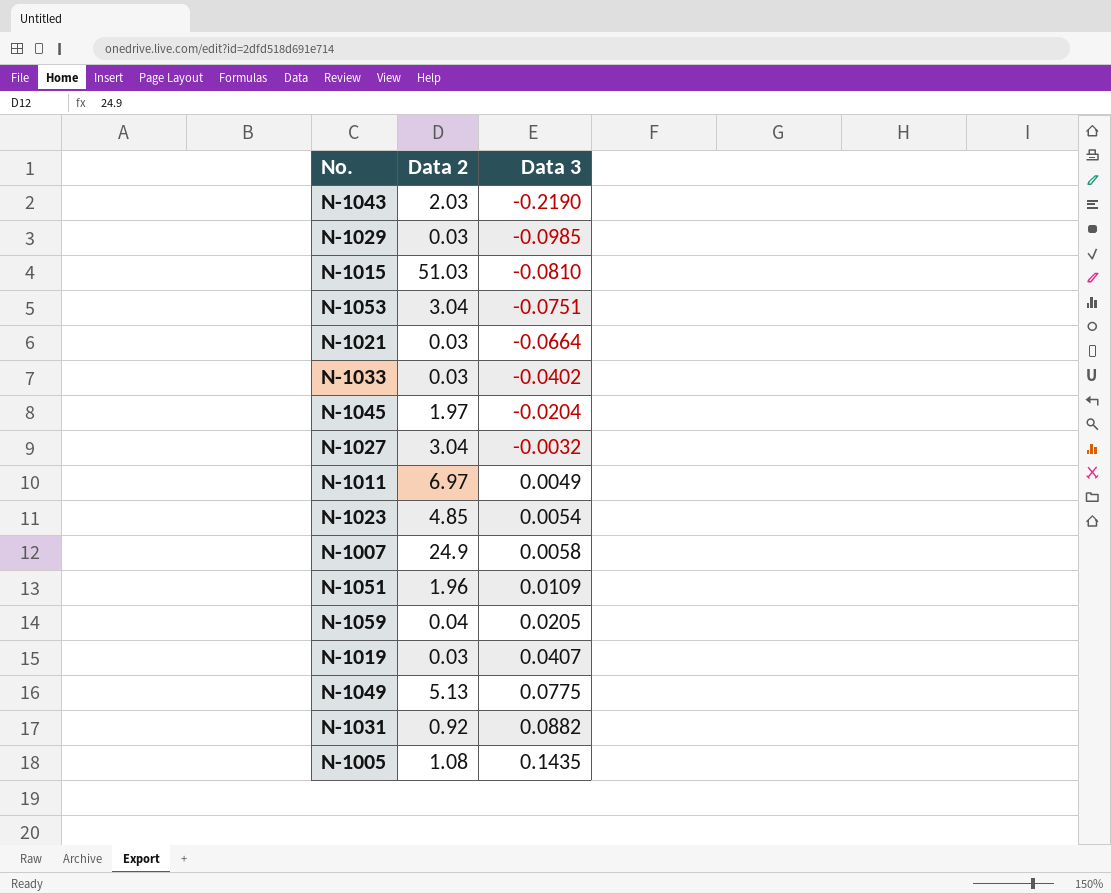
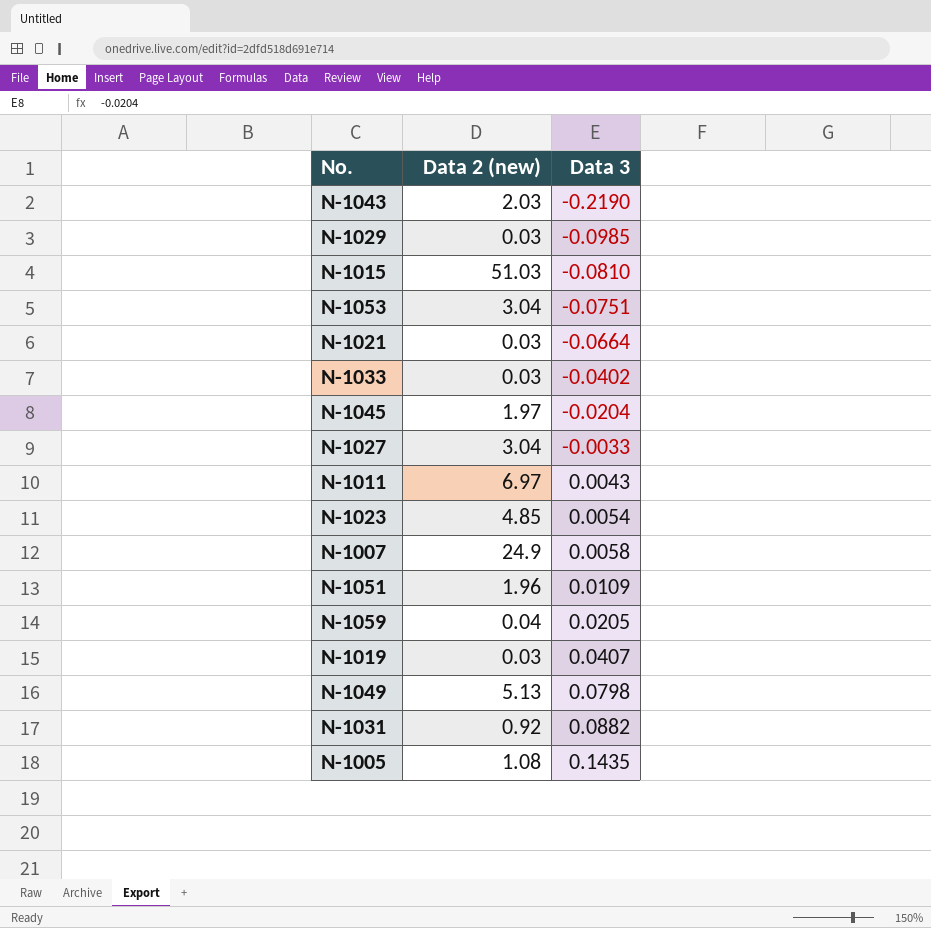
column name: Data 2 -> Data 2 (new)
N-1027 | Data 3: -0.0032 -> -0.0033
N-1011 | Data 3: 0.0049 -> 0.0043
N-1049 | Data 3: 0.0775 -> 0.0798

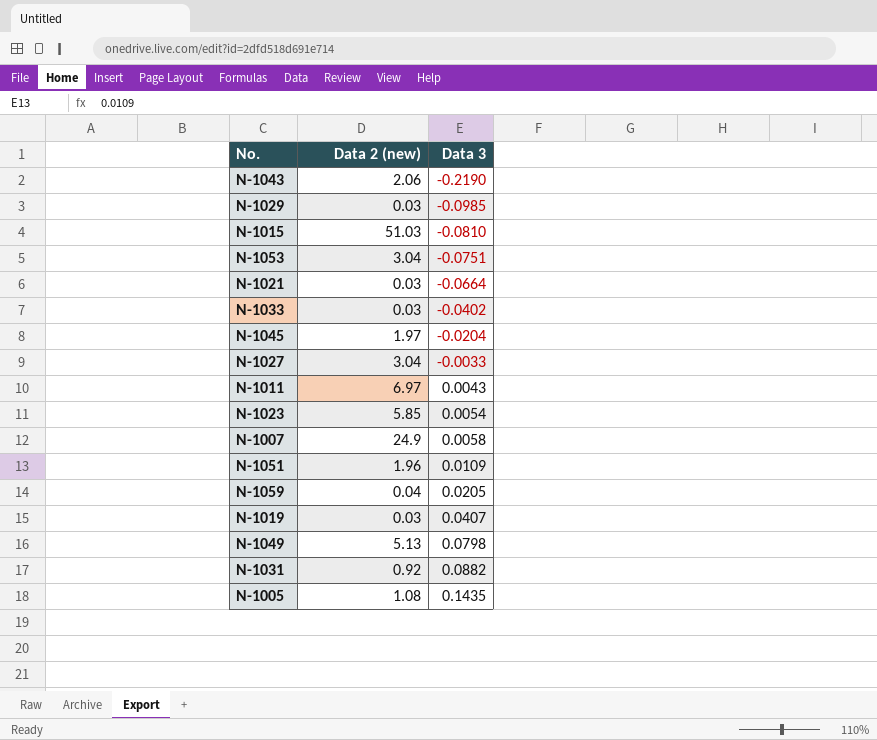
N-1043 | Data 2 (new): 2.03 -> 2.06
N-1023 | Data 2 (new): 4.85 -> 5.85

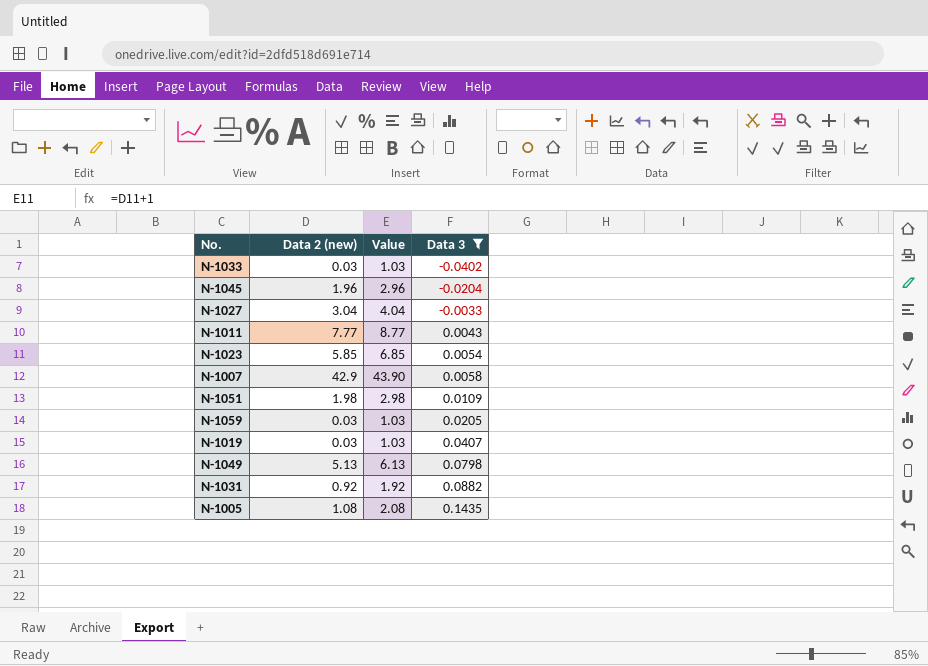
filter: none -> Data 3 >= -0.0402
column Value | formula: none -> [Data 2 (new)] + 1
N-1045 | Data 2 (new): 1.97 -> 1.96
N-1011 | Data 2 (new): 6.97 -> 7.77
N-1007 | Data 2 (new): 24.9 -> 42.9
N-1051 | Data 2 (new): 1.96 -> 1.98
N-1059 | Data 2 (new): 0.04 -> 0.03

